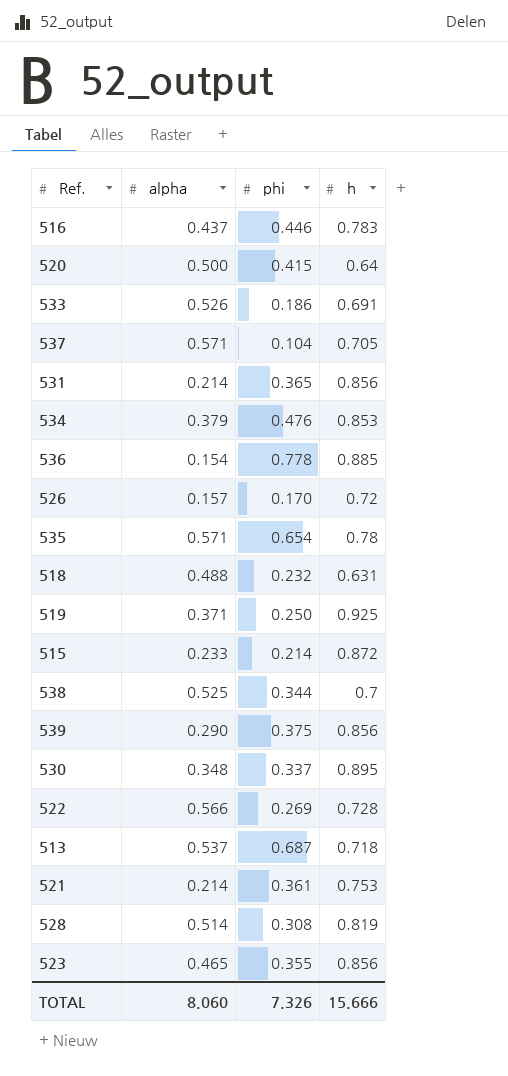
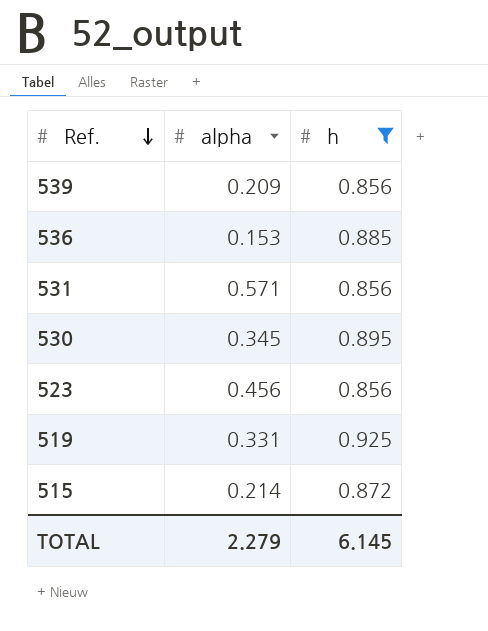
filter: none -> h >= 0.856
row order: none -> Ref. descending
column phi | position: 3 -> none
539 | alpha: 0.290 -> 0.209
536 | alpha: 0.154 -> 0.153
531 | alpha: 0.214 -> 0.571
530 | alpha: 0.348 -> 0.345
523 | alpha: 0.465 -> 0.456
519 | alpha: 0.371 -> 0.331
515 | alpha: 0.233 -> 0.214
TOTAL | alpha: 8.060 -> 2.279
TOTAL | h: 15.666 -> 6.145

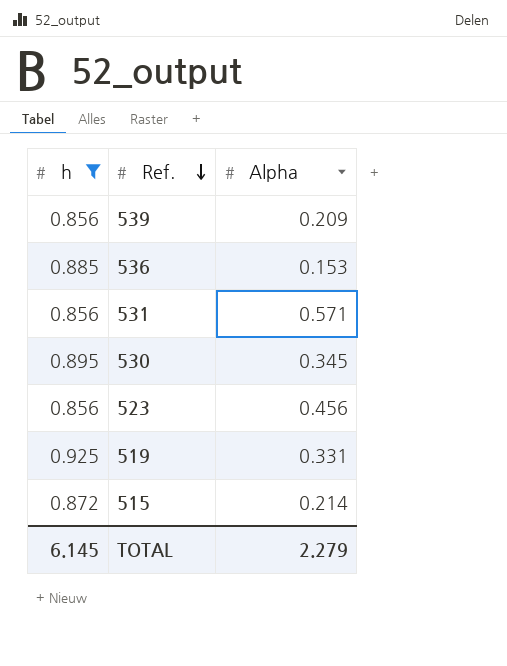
column h | position: 3 -> 1
column name: alpha -> Alpha

